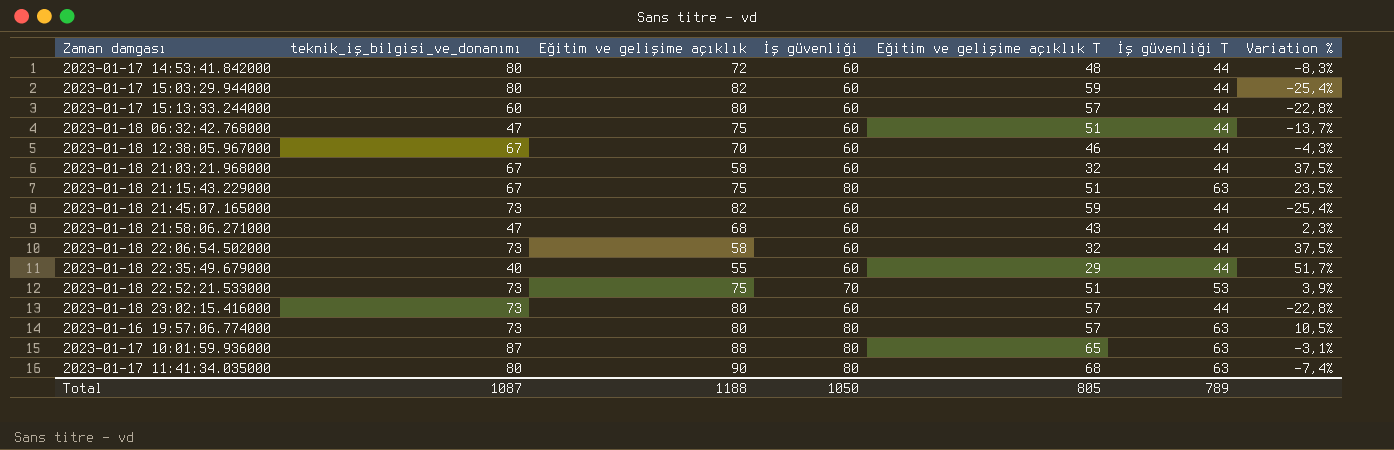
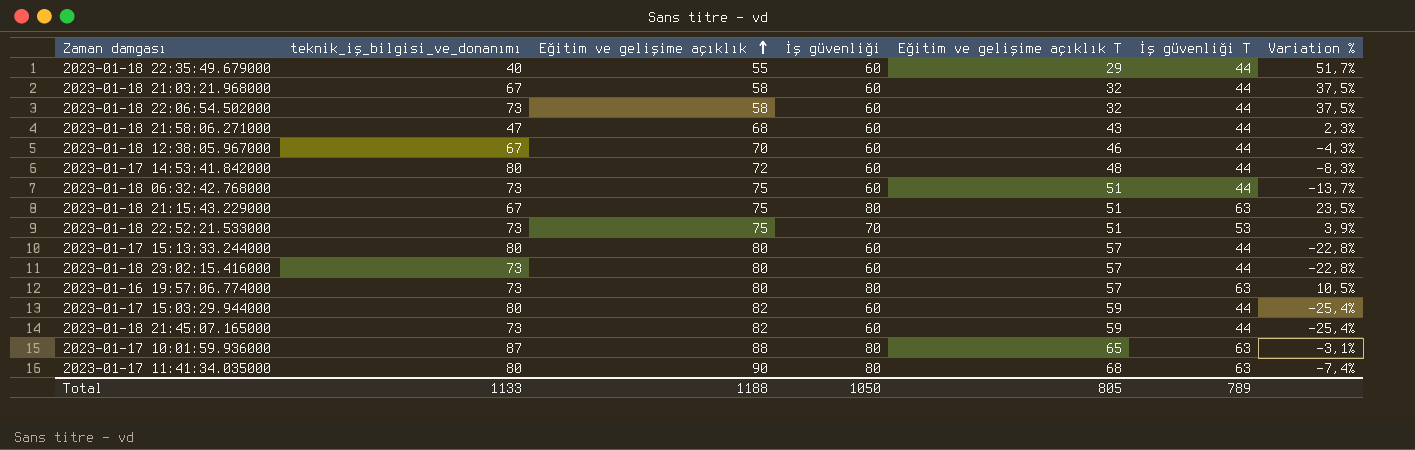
row order: none -> Eğitim ve gelişime açıklık ascending
2023-01-18 06:32:42.768000 | teknik_iş_bilgisi_ve_donanımı: 47 -> 73
2023-01-17 15:13:33.244000 | teknik_iş_bilgisi_ve_donanımı: 60 -> 80
Total | teknik_iş_bilgisi_ve_donanımı: 1087 -> 1133

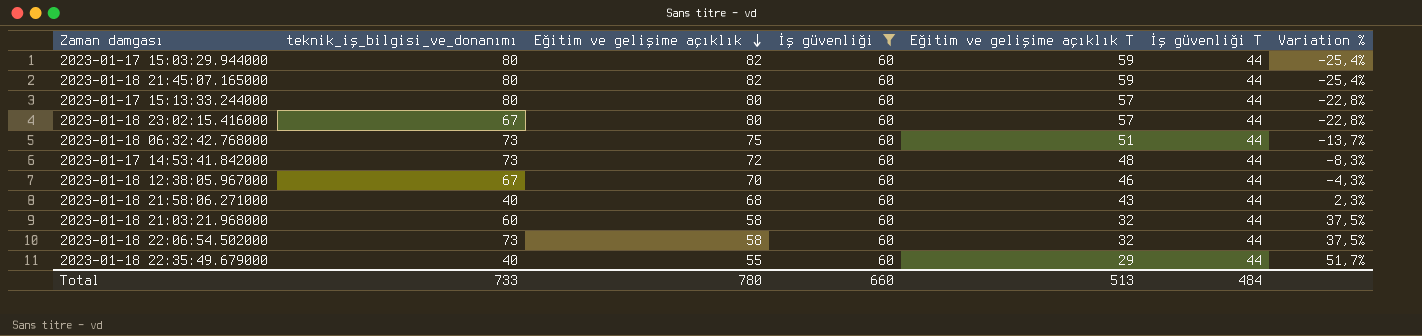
filter: none -> İş güvenliği = 60
row order: Eğitim ve gelişime açıklık ascending -> Eğitim ve gelişime açıklık descending
2023-01-18 21:45:07.165000 | teknik_iş_bilgisi_ve_donanımı: 73 -> 80
2023-01-18 23:02:15.416000 | teknik_iş_bilgisi_ve_donanımı: 73 -> 67
2023-01-17 14:53:41.842000 | teknik_iş_bilgisi_ve_donanımı: 80 -> 73
2023-01-18 21:58:06.271000 | teknik_iş_bilgisi_ve_donanımı: 47 -> 40
2023-01-18 21:03:21.968000 | teknik_iş_bilgisi_ve_donanımı: 67 -> 60
Total | teknik_iş_bilgisi_ve_donanımı: 1133 -> 733
Total | Eğitim ve gelişime açıklık: 1188 -> 780
Total | İş güvenliği: 1050 -> 660
Total | Eğitim ve gelişime açıklık T: 805 -> 513
Total | İş güvenliği T: 789 -> 484

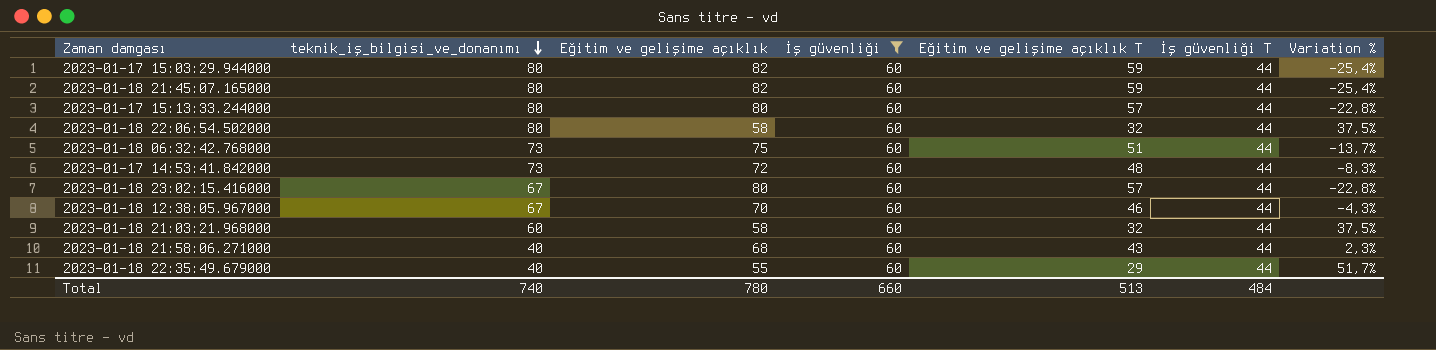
row order: Eğitim ve gelişime açıklık descending -> teknik_iş_bilgisi_ve_donanımı descending
2023-01-18 22:06:54.502000 | teknik_iş_bilgisi_ve_donanımı: 73 -> 80
Total | teknik_iş_bilgisi_ve_donanımı: 733 -> 740

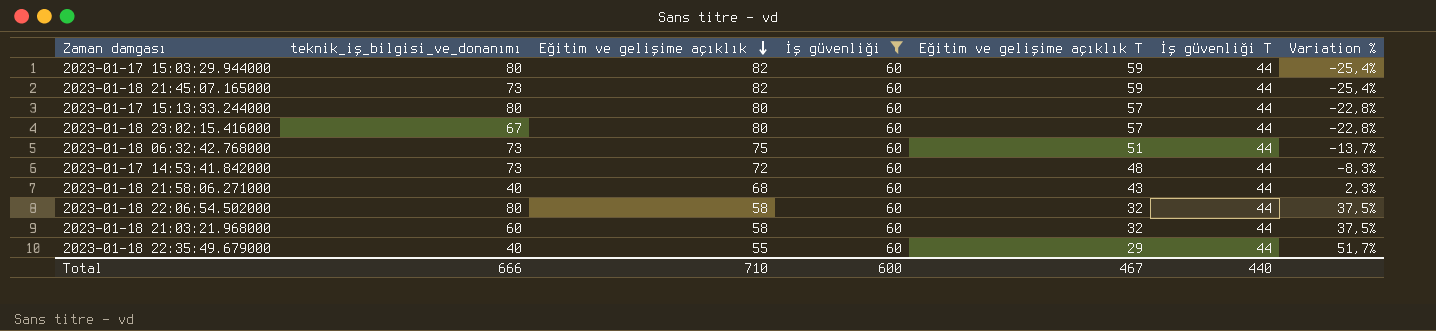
row order: teknik_iş_bilgisi_ve_donanımı descending -> Eğitim ve gelişime açıklık descending
row 2023-01-18 12:38:05.967000: 67 | 70 | 60 | 46 | 44 | -4,3% -> none
2023-01-18 21:45:07.165000 | teknik_iş_bilgisi_ve_donanımı: 80 -> 73
Total | teknik_iş_bilgisi_ve_donanımı: 740 -> 666
Total | Eğitim ve gelişime açıklık: 780 -> 710
Total | İş güvenliği: 660 -> 600
Total | Eğitim ve gelişime açıklık T: 513 -> 467
Total | İş güvenliği T: 484 -> 440

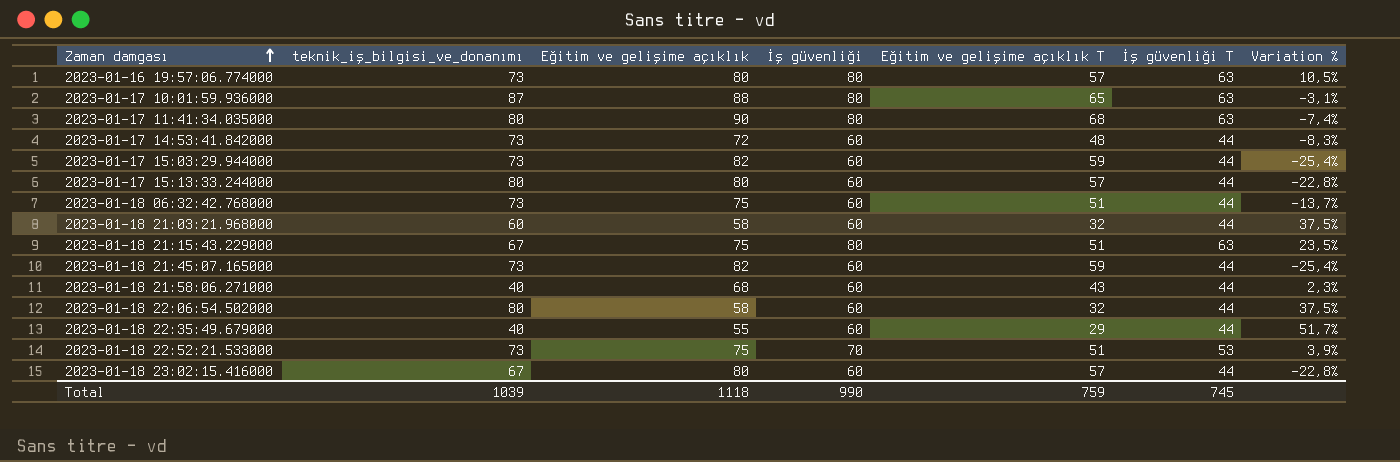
filter: İş güvenliği = 60 -> none
row order: Eğitim ve gelişime açıklık descending -> Zaman damgası ascending
2023-01-17 15:03:29.944000 | teknik_iş_bilgisi_ve_donanımı: 80 -> 73
Total | teknik_iş_bilgisi_ve_donanımı: 666 -> 1039
Total | Eğitim ve gelişime açıklık: 710 -> 1118
Total | İş güvenliği: 600 -> 990
Total | Eğitim ve gelişime açıklık T: 467 -> 759
Total | İş güvenliği T: 440 -> 745

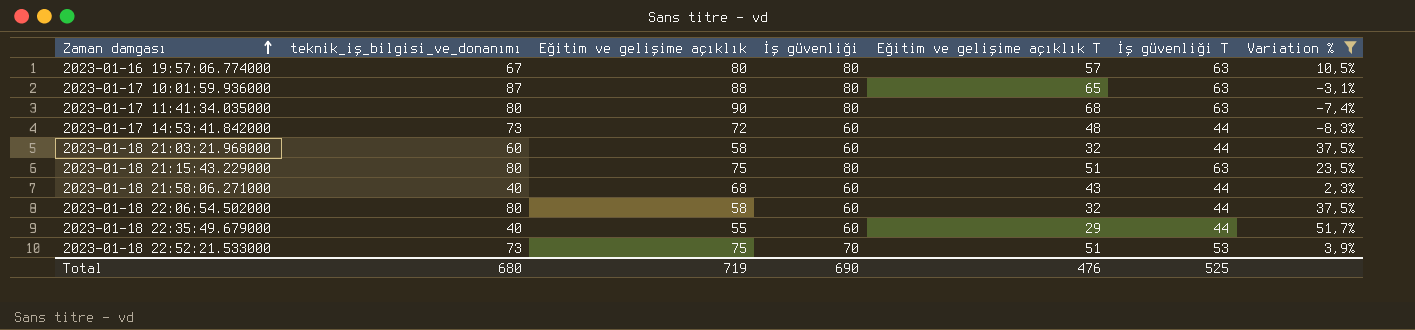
filter: none -> Variation % >= -8,3%
2023-01-16 19:57:06.774000 | teknik_iş_bilgisi_ve_donanımı: 73 -> 67
2023-01-18 21:15:43.229000 | teknik_iş_bilgisi_ve_donanımı: 67 -> 80
Total | teknik_iş_bilgisi_ve_donanımı: 1039 -> 680
Total | Eğitim ve gelişime açıklık: 1118 -> 719
Total | İş güvenliği: 990 -> 690
Total | Eğitim ve gelişime açıklık T: 759 -> 476
Total | İş güvenliği T: 745 -> 525

